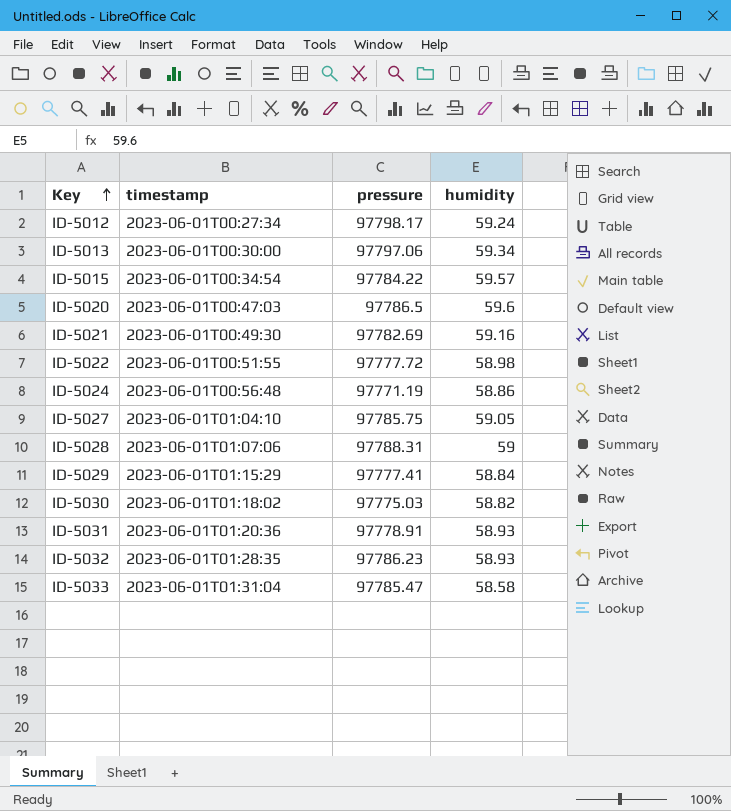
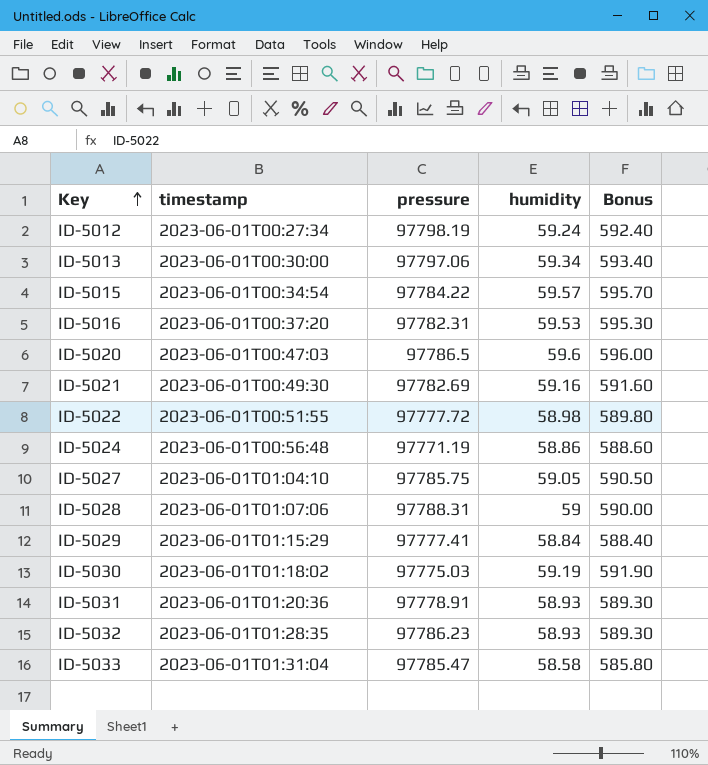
column Bonus | formula: none -> [humidity] * 10
ID-5012 | pressure: 97798.17 -> 97798.19
row ID-5016: none -> 2023-06-01T00:37:20 | 97782.31 | 59.53 | 595.30
ID-5030 | humidity: 58.82 -> 59.19

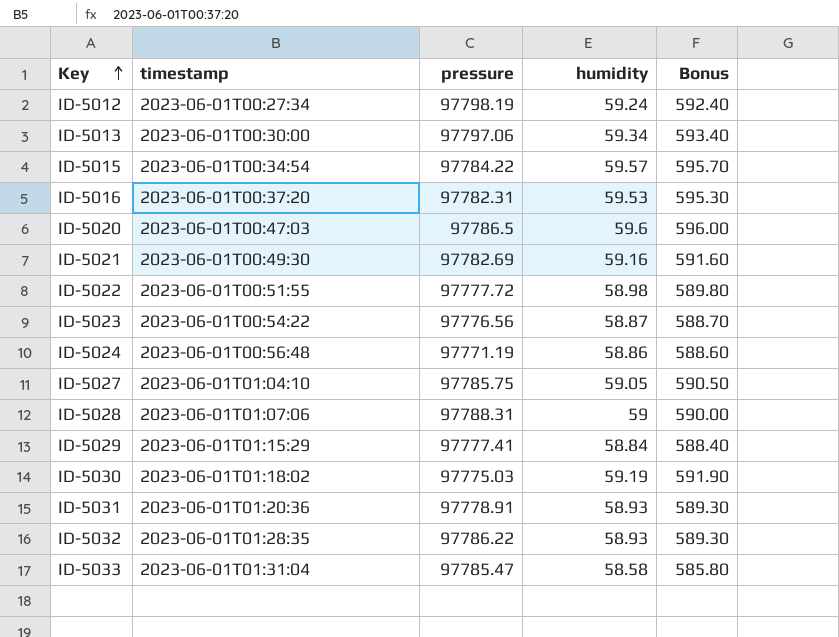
row ID-5023: none -> 2023-06-01T00:54:22 | 97776.56 | 58.87 | 588.70
ID-5032 | pressure: 97786.23 -> 97786.22

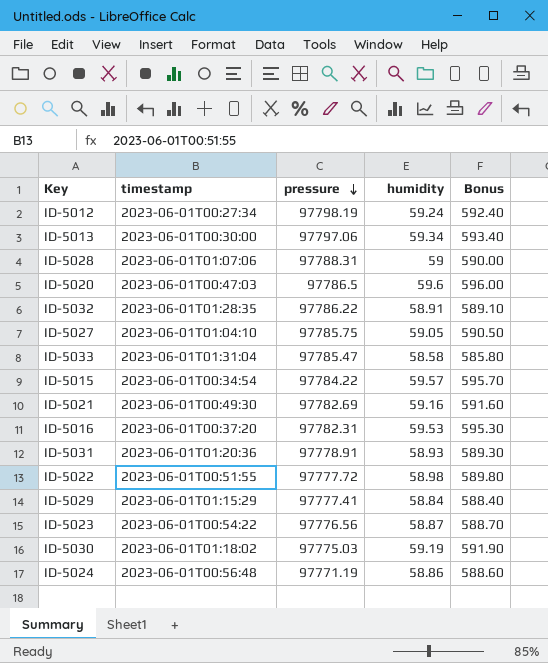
row order: Key ascending -> pressure descending
ID-5032 | humidity: 58.93 -> 58.91
ID-5032 | Bonus: 589.30 -> 589.10

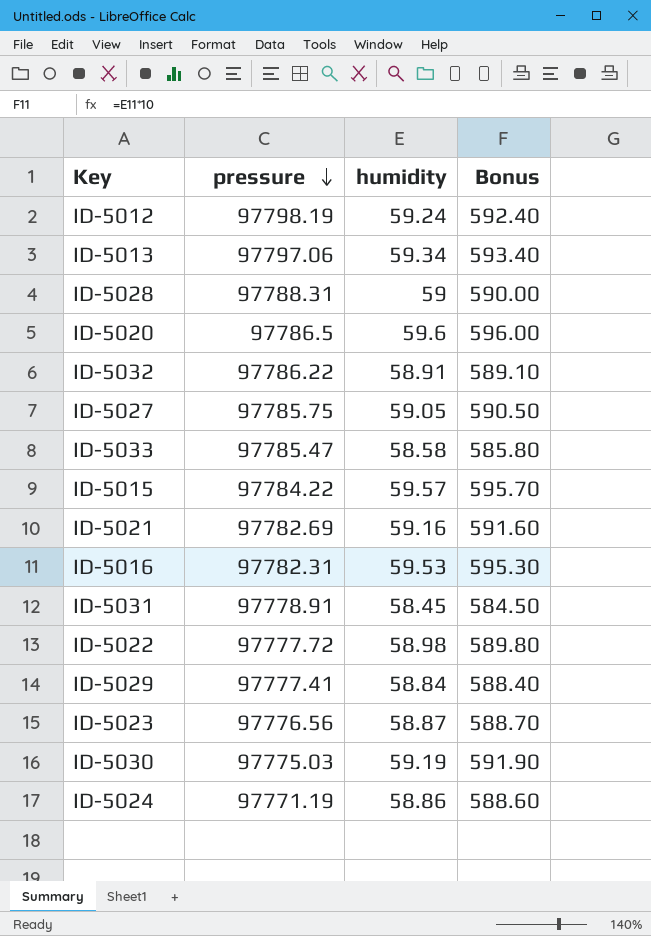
column timestamp | position: 2 -> none
ID-5031 | humidity: 58.93 -> 58.45
ID-5031 | Bonus: 589.30 -> 584.50

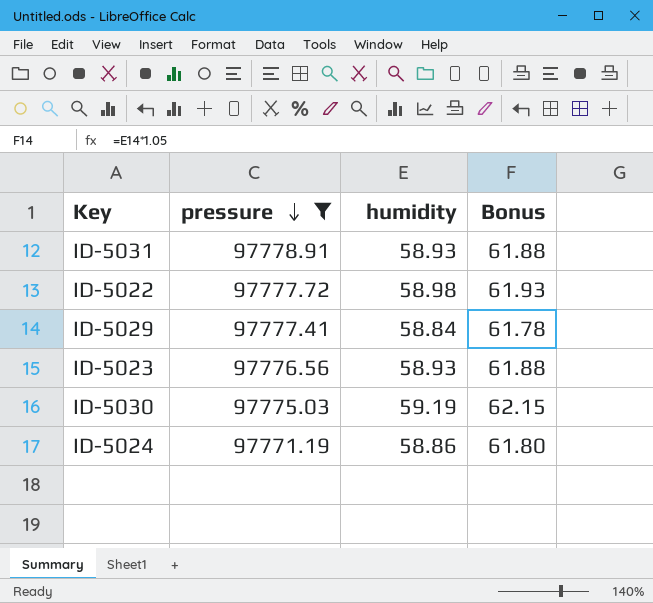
filter: none -> pressure <= 97778.91
column Bonus | formula: [humidity] * 10 -> [humidity] * 1.05
ID-5031 | humidity: 58.45 -> 58.93
ID-5023 | humidity: 58.87 -> 58.93

